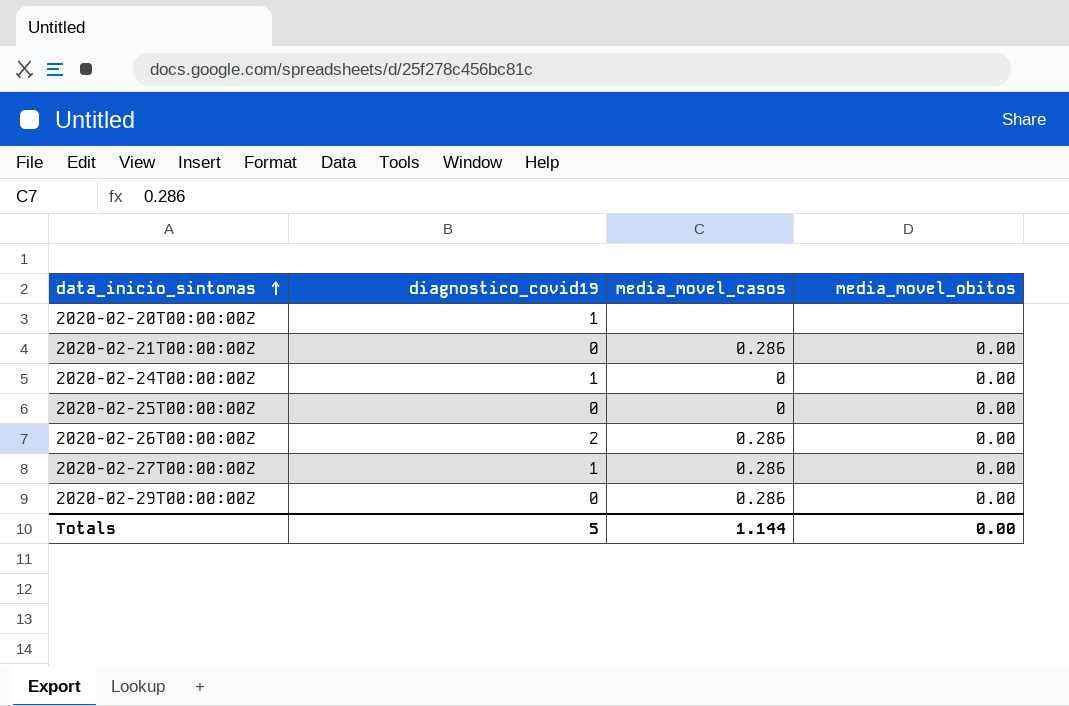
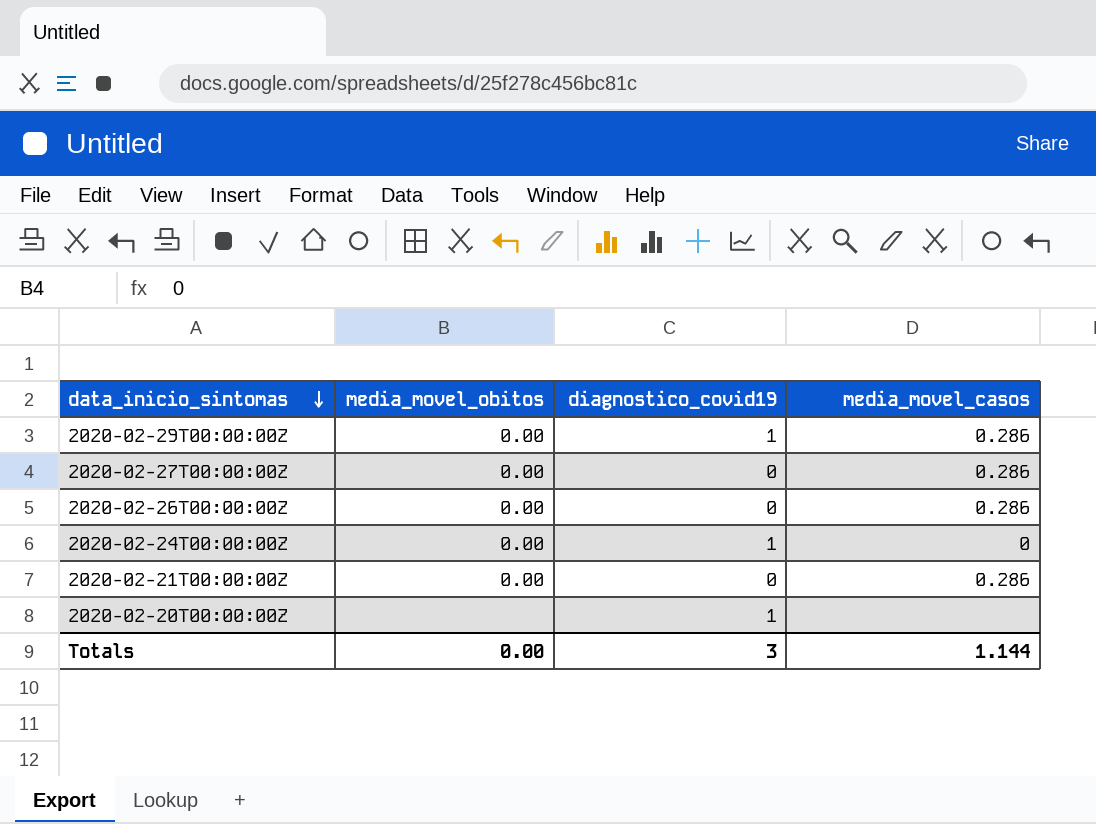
row order: data_inicio_sintomas ascending -> data_inicio_sintomas descending
column media_movel_obitos | position: 4 -> 2
row 2020-02-25T00:00:00Z: 0 | 0 | 0.00 -> none
2020-02-29T00:00:00Z | diagnostico_covid19: 0 -> 1
2020-02-27T00:00:00Z | diagnostico_covid19: 1 -> 0
2020-02-26T00:00:00Z | diagnostico_covid19: 2 -> 0
Totals | diagnostico_covid19: 5 -> 3

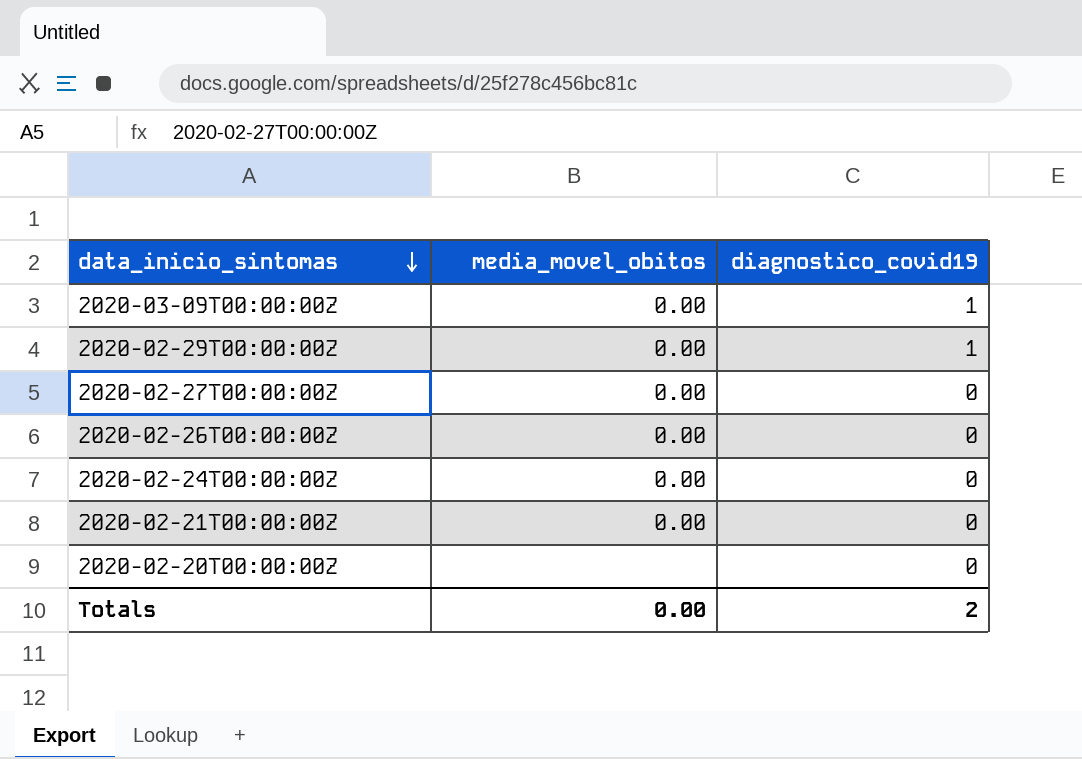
column media_movel_casos | position: 4 -> none
row 2020-03-09T00:00:00Z: none -> 0.00 | 1
2020-02-24T00:00:00Z | diagnostico_covid19: 1 -> 0
2020-02-20T00:00:00Z | diagnostico_covid19: 1 -> 0
Totals | diagnostico_covid19: 3 -> 2

